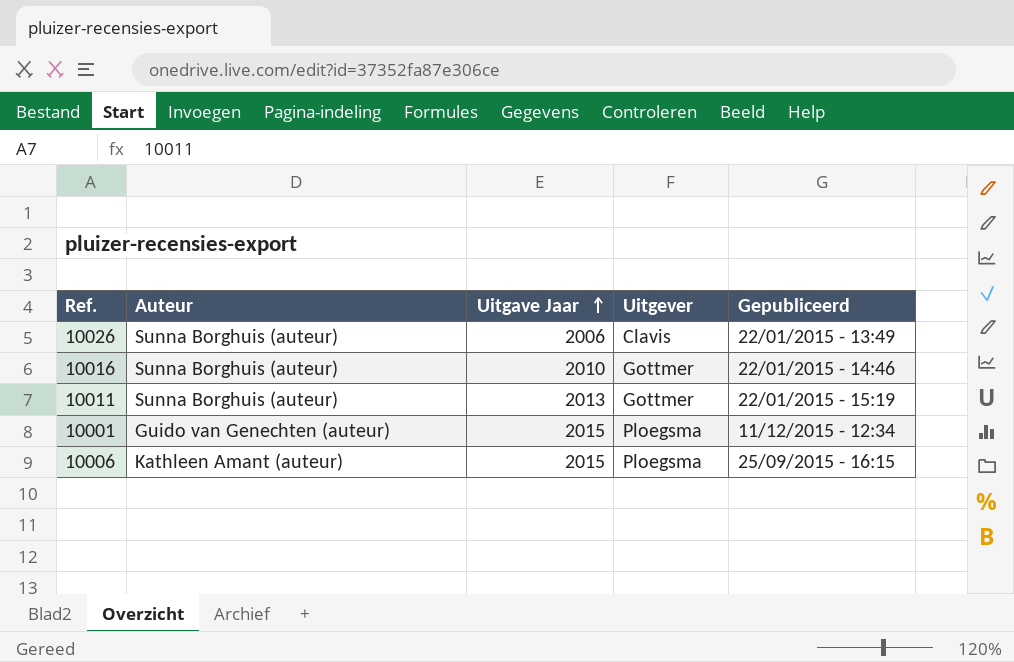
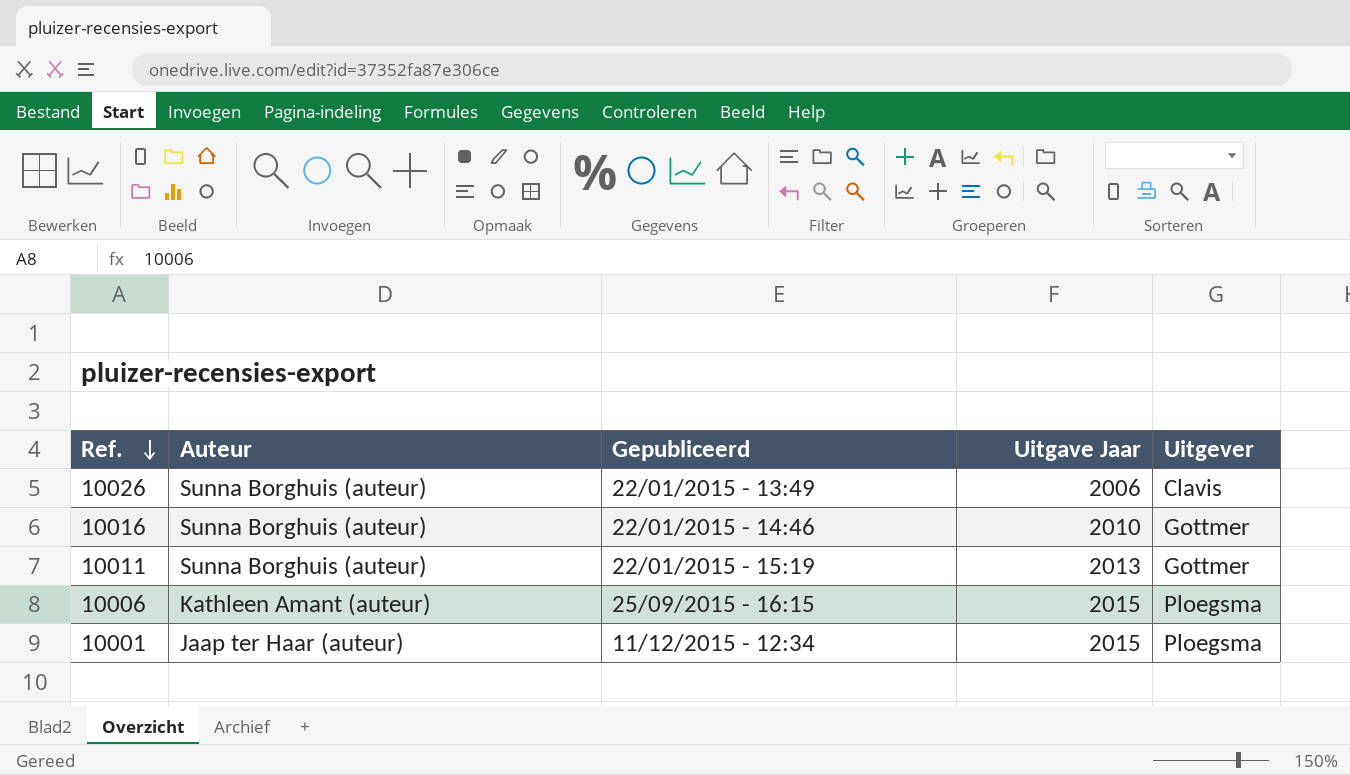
row order: Uitgave Jaar ascending -> Ref. descending
column Gepubliceerd | position: 5 -> 3
10001 | Auteur: Guido van Genechten (auteur) -> Jaap ter Haar (auteur)

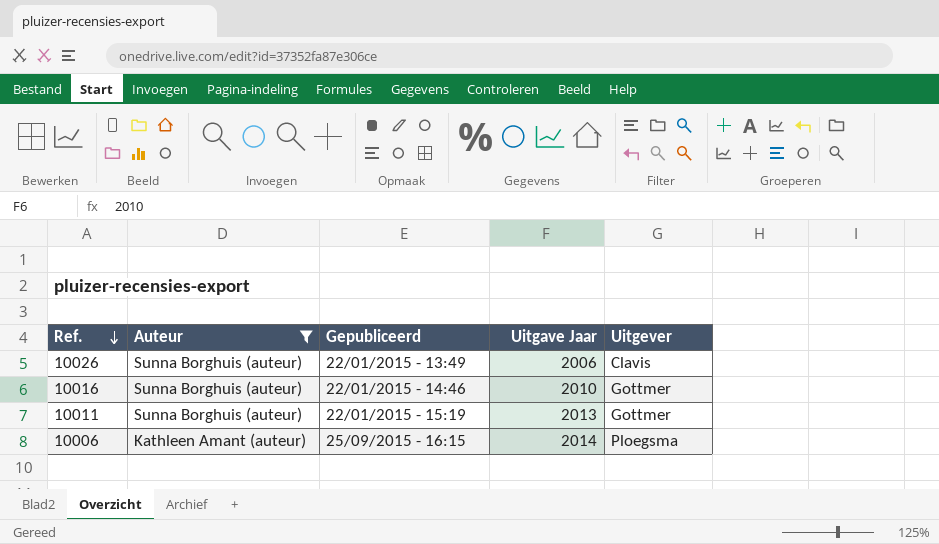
filter: none -> Auteur != Jaap ter Haar (auteur)
10006 | Uitgave Jaar: 2015 -> 2014

